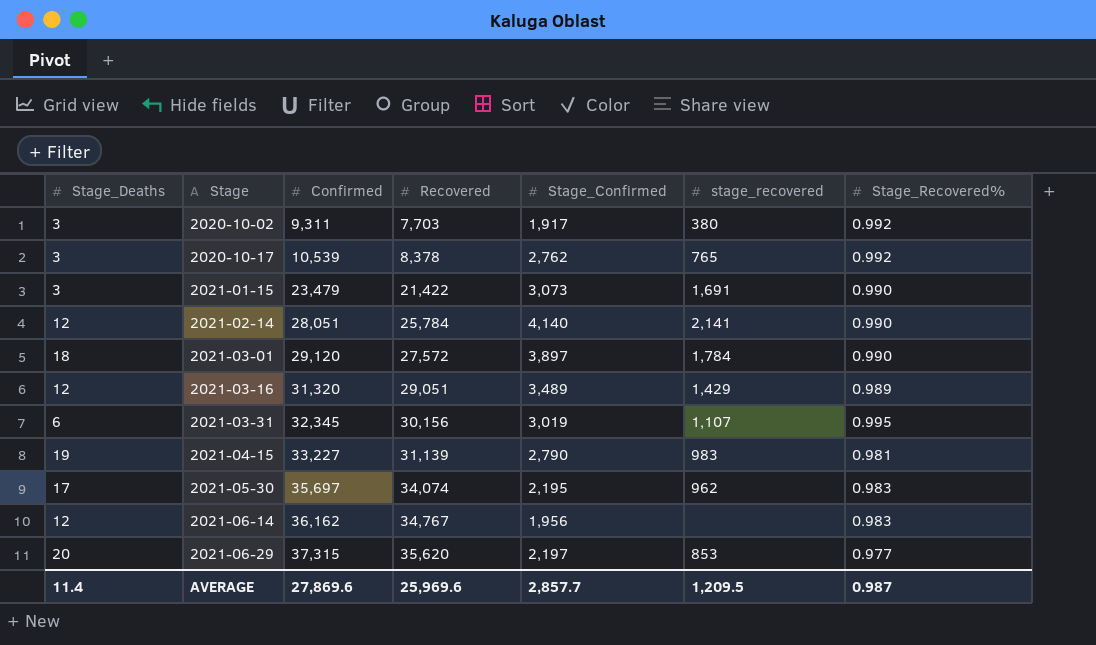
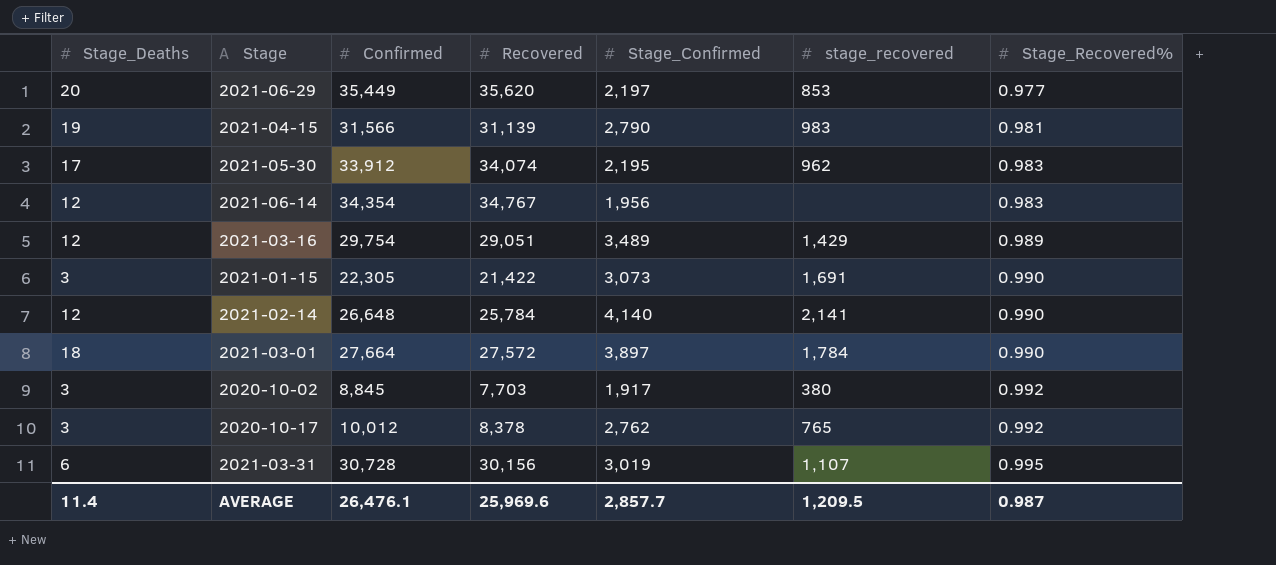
row order: Stage ascending -> Stage_Recovered% ascending
2021-06-29 | Confirmed: 37,315 -> 35,449
2021-04-15 | Confirmed: 33,227 -> 31,566
2021-05-30 | Confirmed: 35,697 -> 33,912
2021-06-14 | Confirmed: 36,162 -> 34,354
2021-03-16 | Confirmed: 31,320 -> 29,754
2021-01-15 | Confirmed: 23,479 -> 22,305
2021-02-14 | Confirmed: 28,051 -> 26,648
2021-03-01 | Confirmed: 29,120 -> 27,664
2020-10-02 | Confirmed: 9,311 -> 8,845
2020-10-17 | Confirmed: 10,539 -> 10,012
2021-03-31 | Confirmed: 32,345 -> 30,728
AVERAGE | Confirmed: 27,869.6 -> 26,476.1

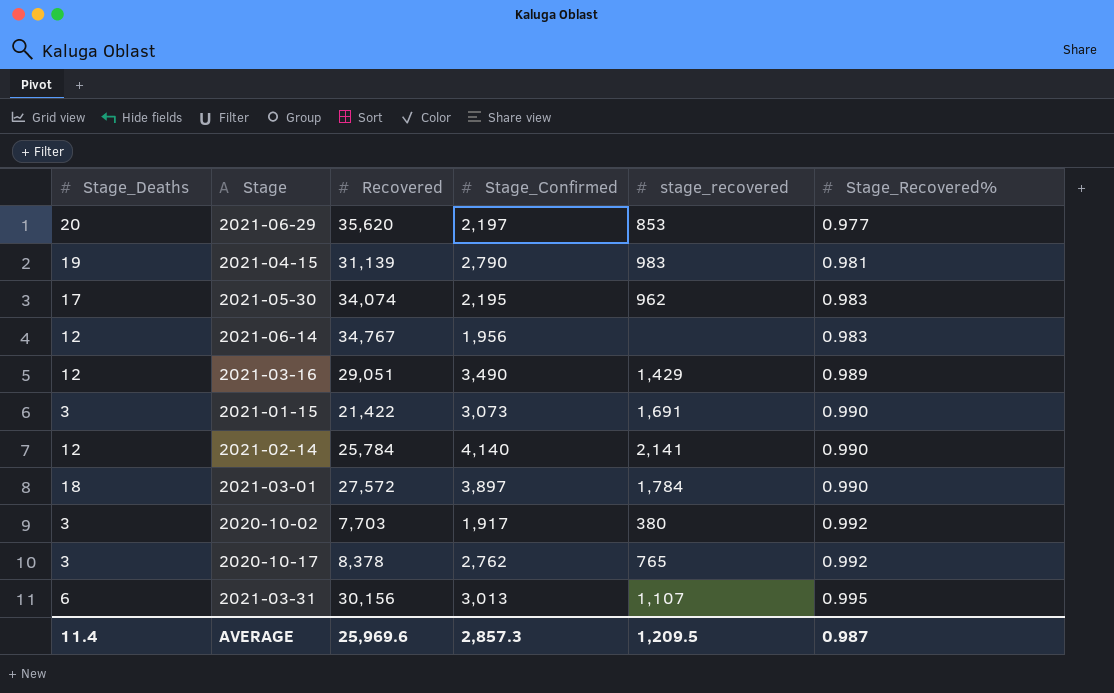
column Confirmed | position: 3 -> none
2021-03-16 | Stage_Confirmed: 3,489 -> 3,490
2021-03-31 | Stage_Confirmed: 3,019 -> 3,013
AVERAGE | Stage_Confirmed: 2,857.7 -> 2,857.3

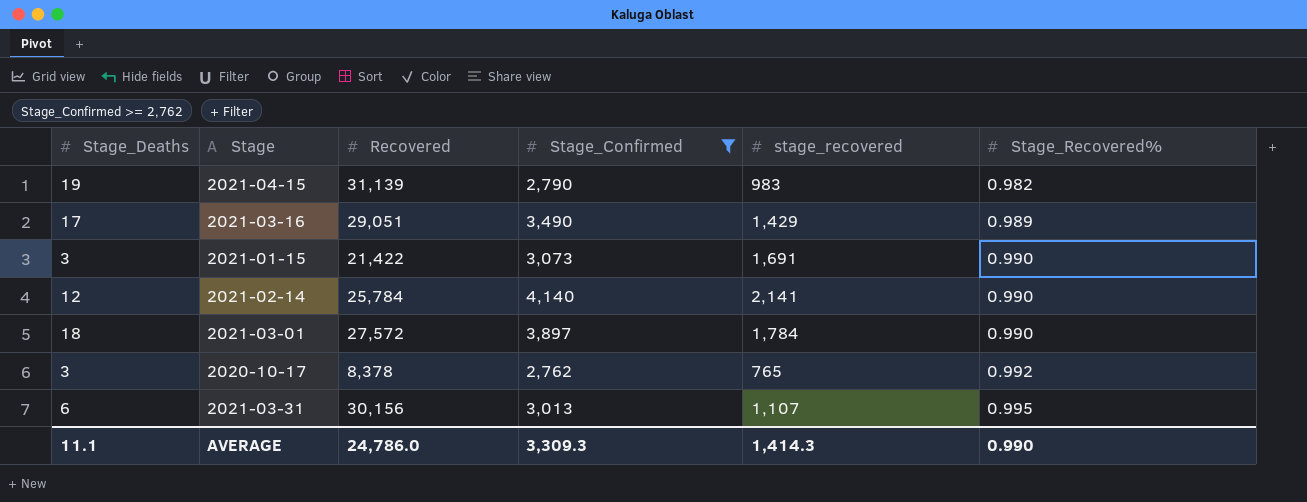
filter: none -> Stage_Confirmed >= 2,762
2021-04-15 | Stage_Recovered%: 0.981 -> 0.982
2021-03-16 | Stage_Deaths: 12 -> 17
AVERAGE | Stage_Deaths: 11.4 -> 11.1
AVERAGE | Recovered: 25,969.6 -> 24,786.0
AVERAGE | Stage_Confirmed: 2,857.3 -> 3,309.3
AVERAGE | stage_recovered: 1,209.5 -> 1,414.3
AVERAGE | Stage_Recovered%: 0.987 -> 0.990

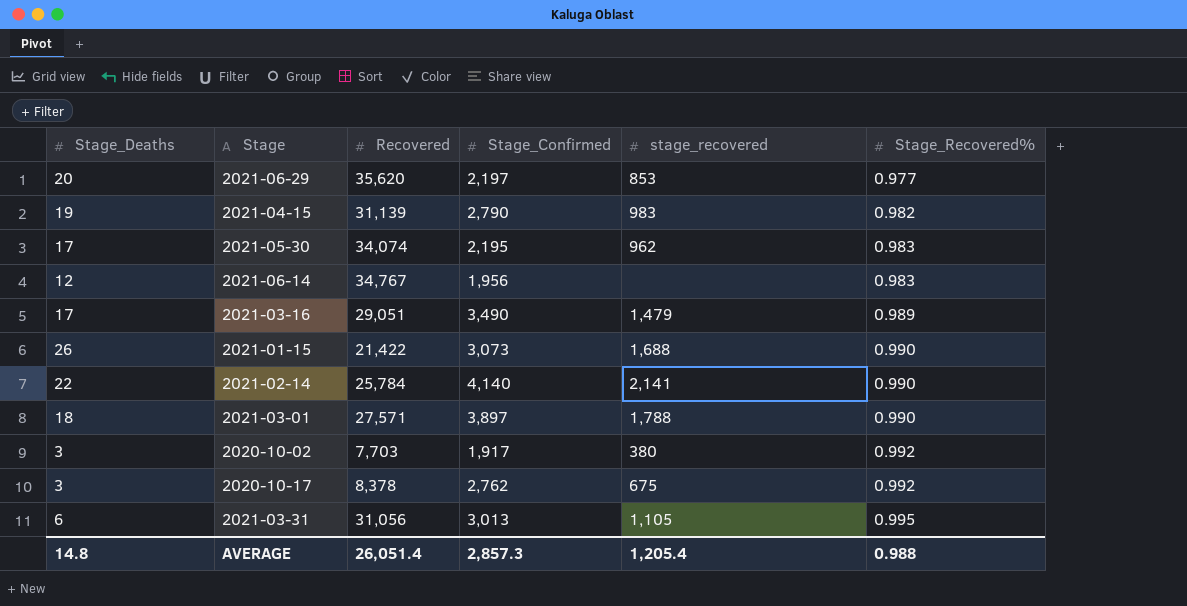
filter: Stage_Confirmed >= 2,762 -> none
2021-03-16 | stage_recovered: 1,429 -> 1,479
2021-01-15 | Stage_Deaths: 3 -> 26
2021-01-15 | stage_recovered: 1,691 -> 1,688
2021-02-14 | Stage_Deaths: 12 -> 22
2021-03-01 | Recovered: 27,572 -> 27,571
2021-03-01 | stage_recovered: 1,784 -> 1,788
2020-10-17 | stage_recovered: 765 -> 675
2021-03-31 | Recovered: 30,156 -> 31,056
2021-03-31 | stage_recovered: 1,107 -> 1,105
AVERAGE | Stage_Deaths: 11.1 -> 14.8
AVERAGE | Recovered: 24,786.0 -> 26,051.4
AVERAGE | Stage_Confirmed: 3,309.3 -> 2,857.3
AVERAGE | stage_recovered: 1,414.3 -> 1,205.4
AVERAGE | Stage_Recovered%: 0.990 -> 0.988

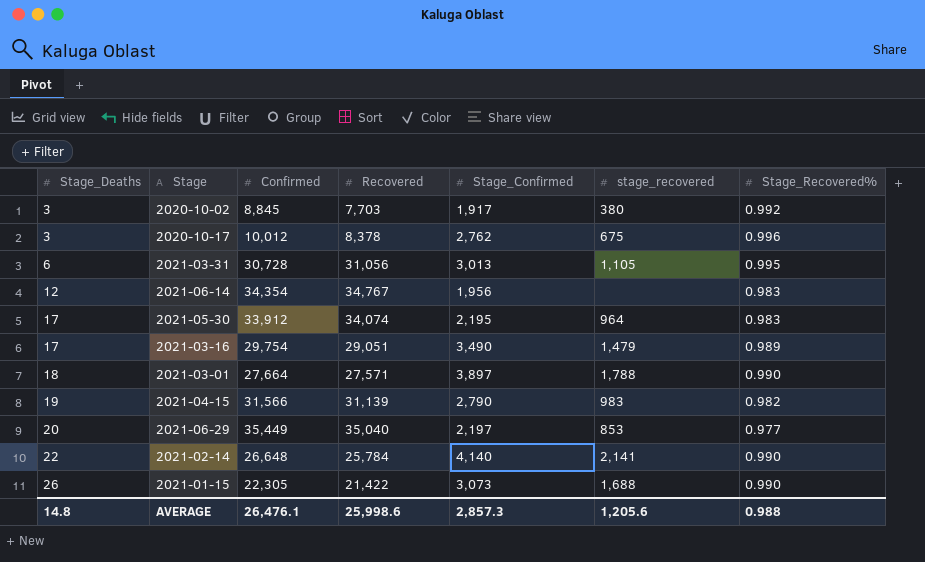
row order: Stage_Recovered% ascending -> Stage_Deaths ascending
column Confirmed | position: none -> 3
2020-10-17 | Stage_Recovered%: 0.992 -> 0.996
2021-05-30 | stage_recovered: 962 -> 964
2021-06-29 | Recovered: 35,620 -> 35,040
AVERAGE | Recovered: 26,051.4 -> 25,998.6
AVERAGE | stage_recovered: 1,205.4 -> 1,205.6

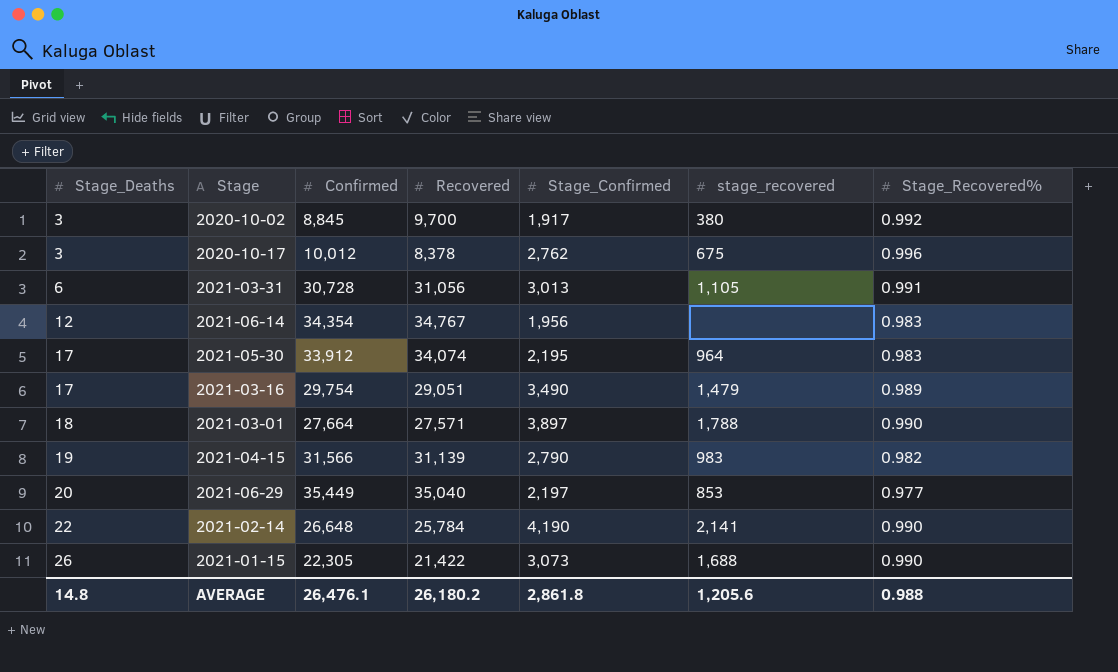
2020-10-02 | Recovered: 7,703 -> 9,700
2021-03-31 | Stage_Recovered%: 0.995 -> 0.991
2021-02-14 | Stage_Confirmed: 4,140 -> 4,190
AVERAGE | Recovered: 25,998.6 -> 26,180.2
AVERAGE | Stage_Confirmed: 2,857.3 -> 2,861.8

